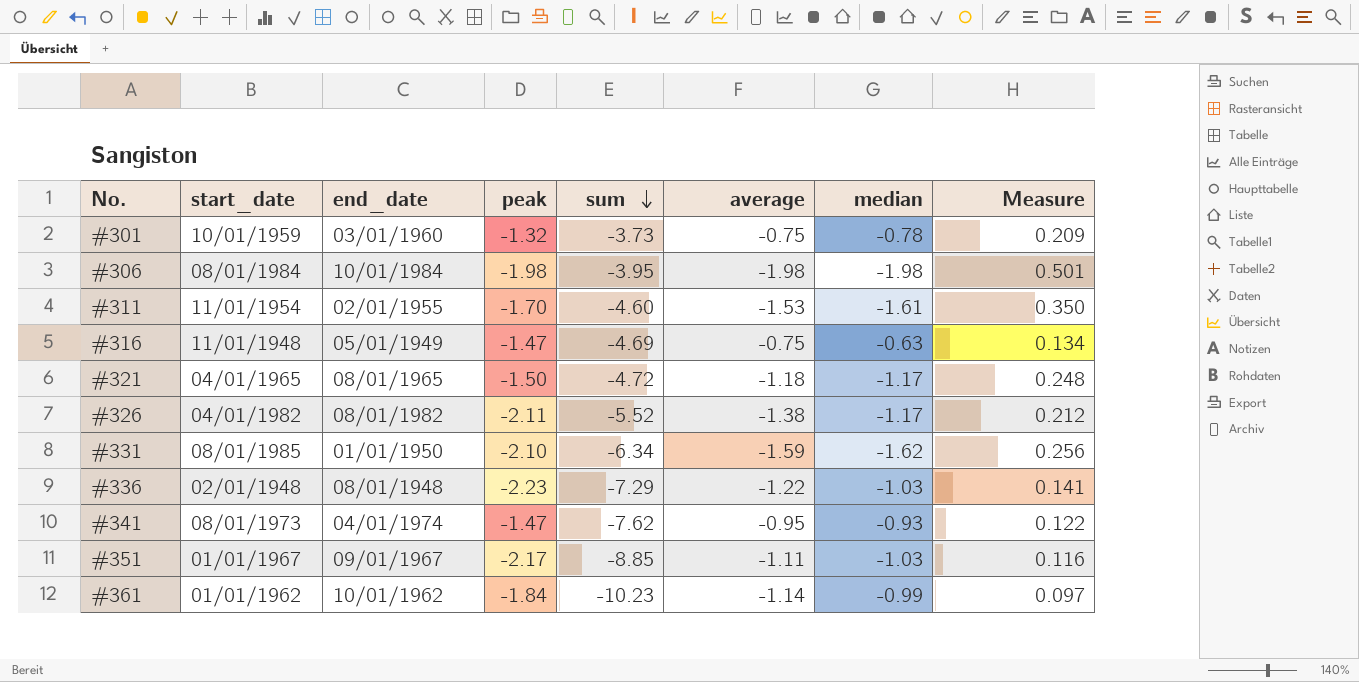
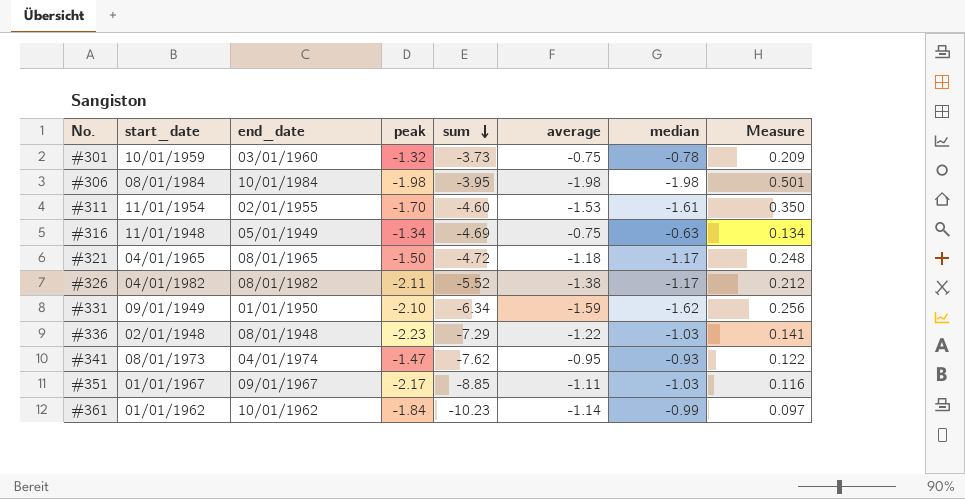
#316 | peak: -1.47 -> -1.34
#331 | start_date: 08/01/1985 -> 09/01/1949

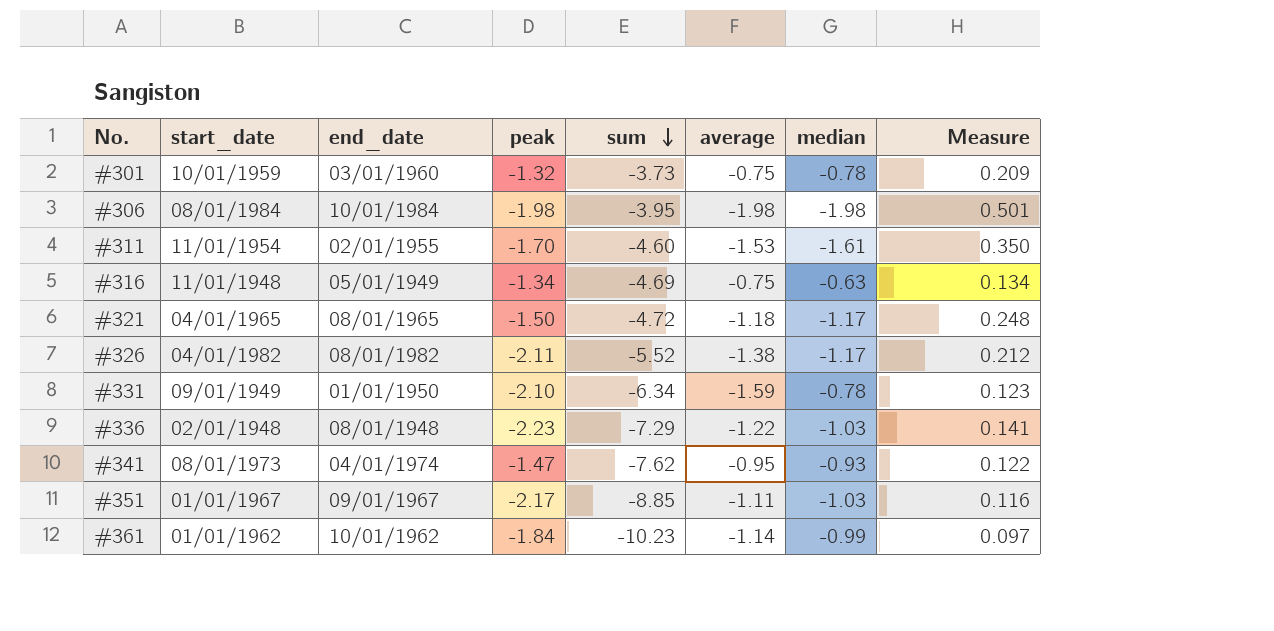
#331 | median: -1.62 -> -0.78
#331 | Measure: 0.256 -> 0.123

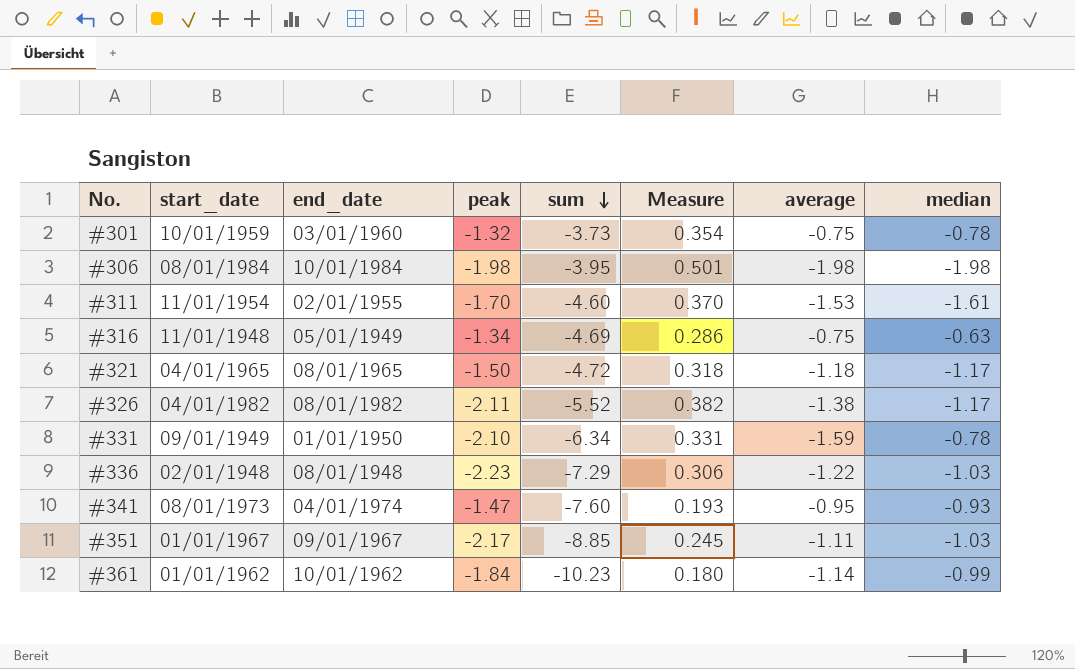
column Measure | formula: [median] / [sum] -> [peak] / [sum]
column Measure | position: 8 -> 6
#341 | sum: -7.62 -> -7.60

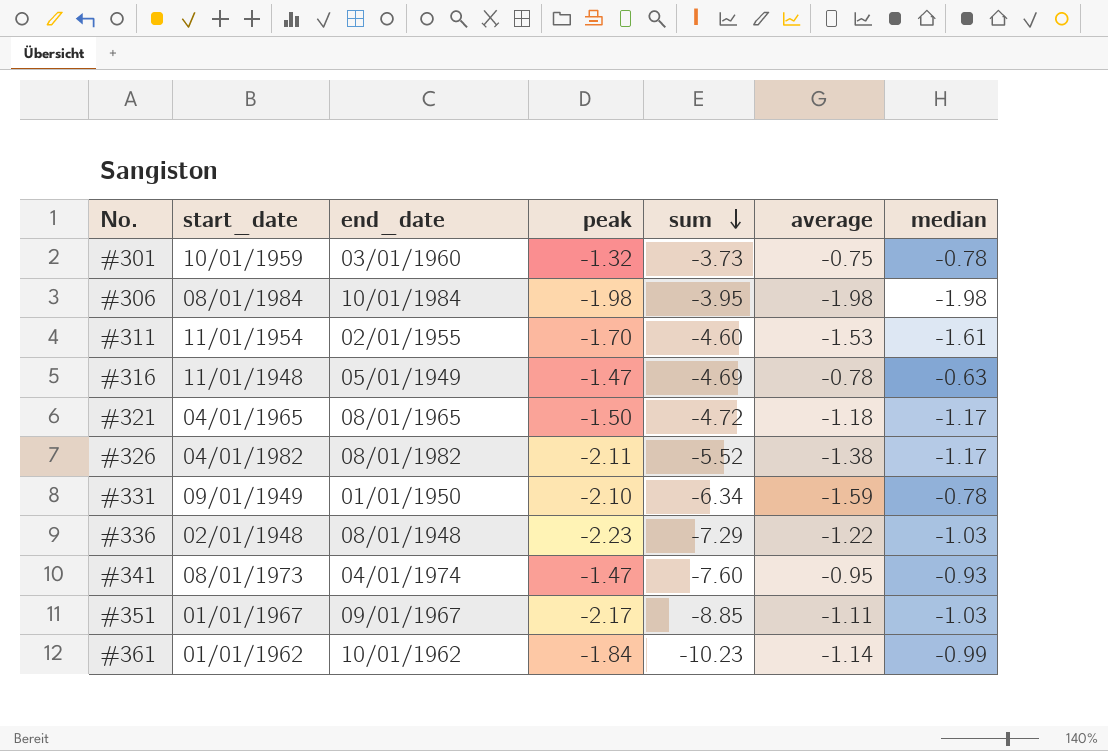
column Measure | formula: [peak] / [sum] -> none
#316 | peak: -1.34 -> -1.47
#316 | average: -0.75 -> -0.78

